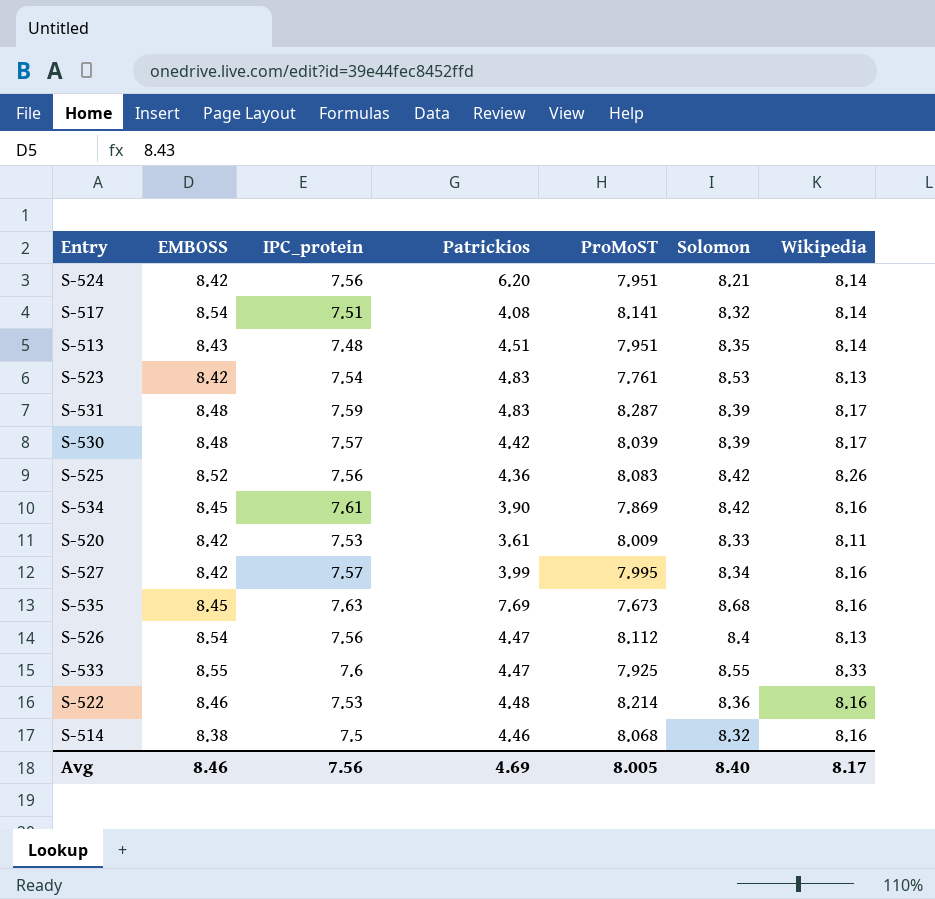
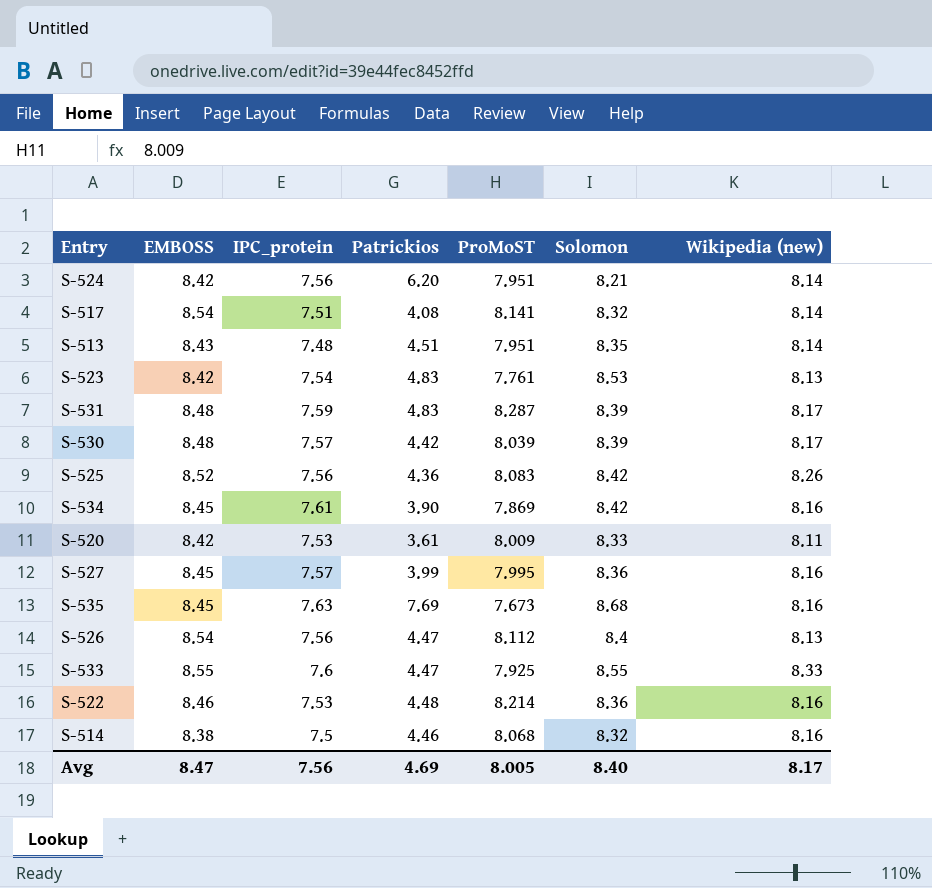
column name: Wikipedia -> Wikipedia (new)
S-527 | EMBOSS: 8.42 -> 8.45
S-527 | Solomon: 8.34 -> 8.36
Avg | EMBOSS: 8.46 -> 8.47

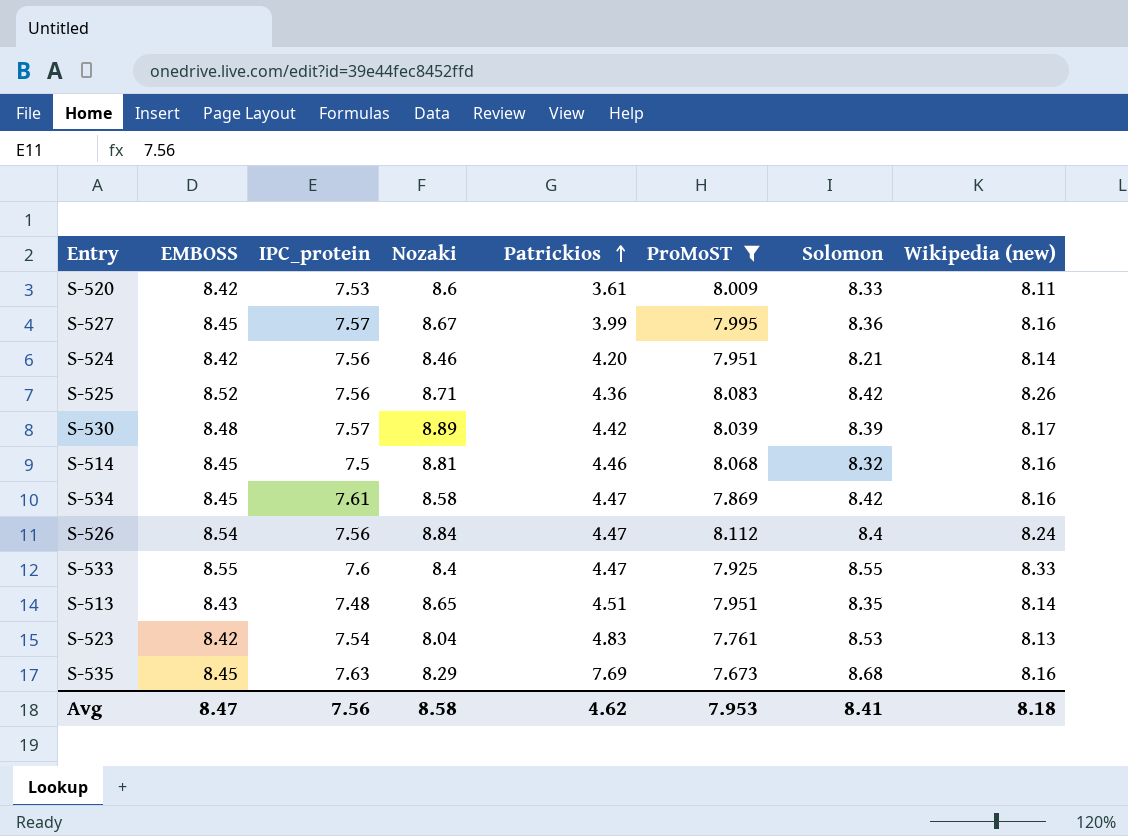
filter: none -> ProMoST <= 8.112
row order: none -> Patrickios ascending
column Nozaki | position: none -> 4
S-524 | Patrickios: 6.20 -> 4.20
S-514 | EMBOSS: 8.38 -> 8.45
S-534 | Patrickios: 3.90 -> 4.47
S-526 | Wikipedia (new): 8.13 -> 8.24
Avg | Patrickios: 4.69 -> 4.62
Avg | ProMoST: 8.005 -> 7.953
Avg | Solomon: 8.40 -> 8.41
Avg | Wikipedia (new): 8.17 -> 8.18

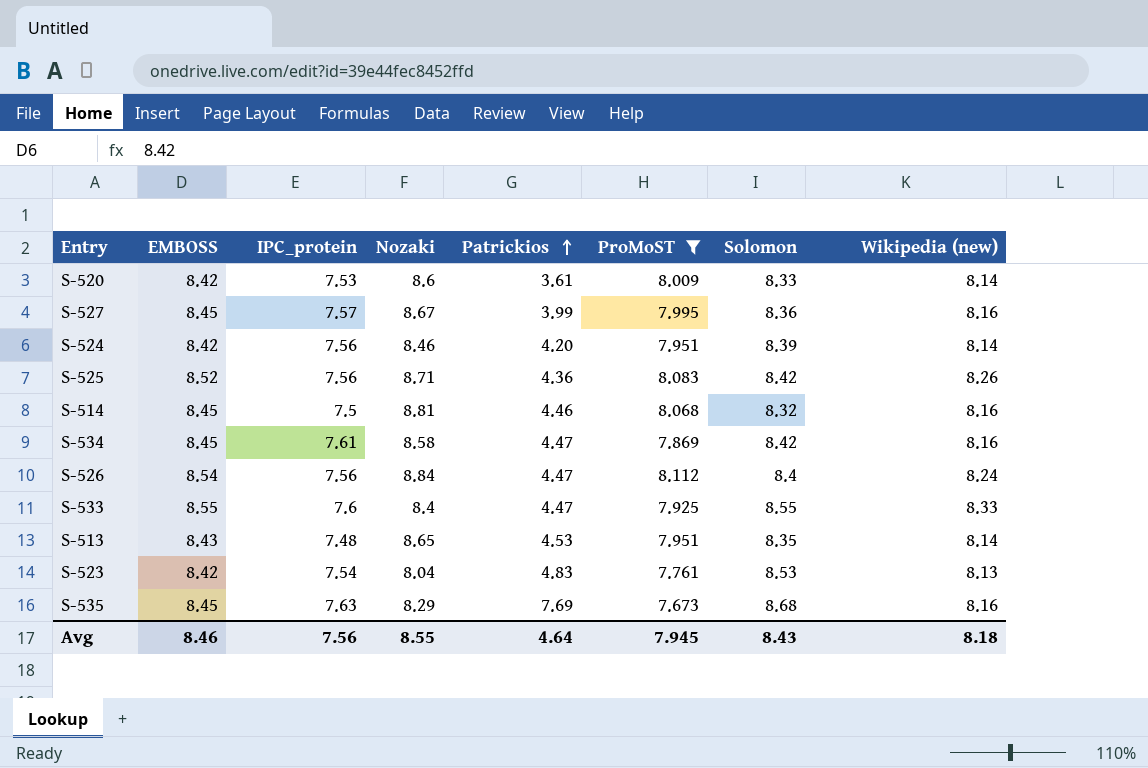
row S-530: 8.48 | 7.57 | 8.89 | 4.42 | 8.039 | 8.39 | 8.17 -> none
S-520 | Wikipedia (new): 8.11 -> 8.14
S-524 | Solomon: 8.21 -> 8.39
S-513 | Patrickios: 4.51 -> 4.53
Avg | EMBOSS: 8.47 -> 8.46
Avg | Nozaki: 8.58 -> 8.55
Avg | Patrickios: 4.62 -> 4.64
Avg | ProMoST: 7.953 -> 7.945
Avg | Solomon: 8.41 -> 8.43

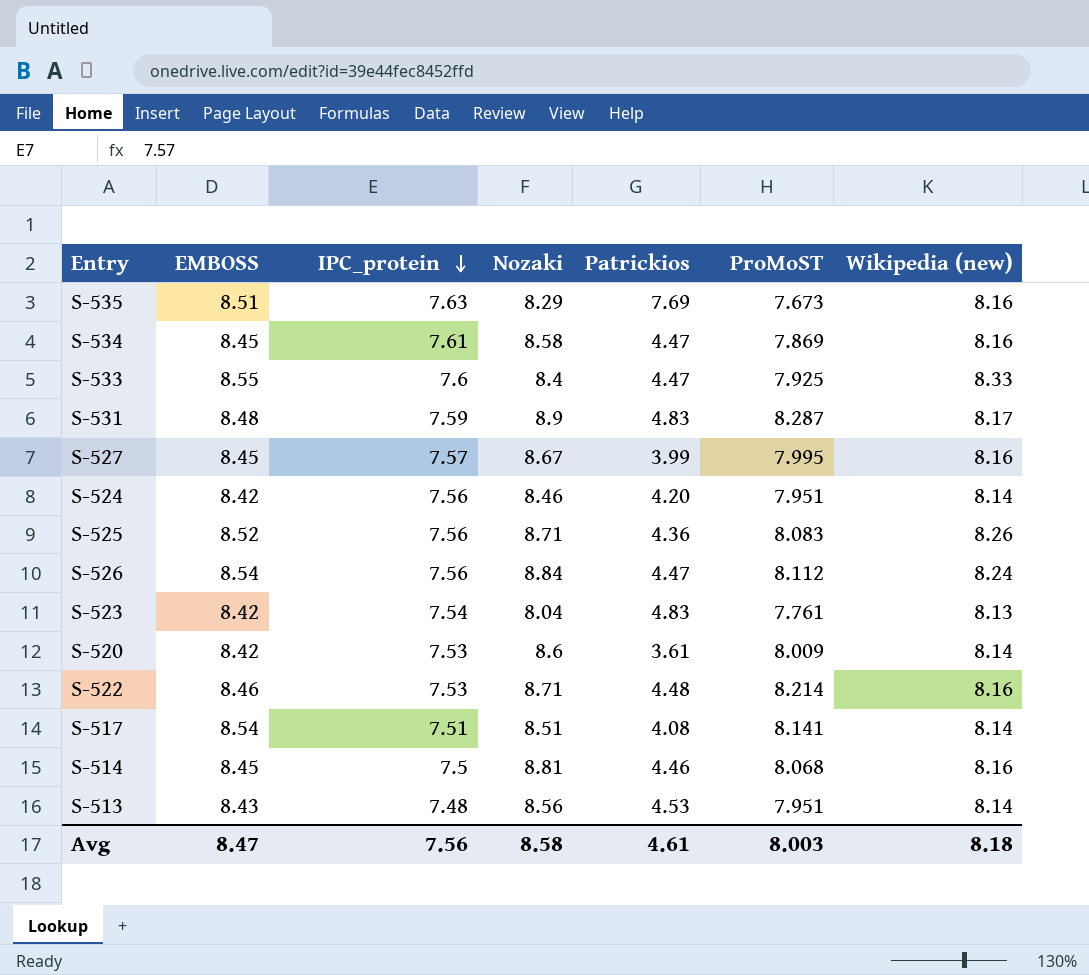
filter: ProMoST <= 8.112 -> none
row order: Patrickios ascending -> IPC_protein descending
column Solomon | position: 7 -> none
S-535 | EMBOSS: 8.45 -> 8.51
S-513 | Nozaki: 8.65 -> 8.56
Avg | EMBOSS: 8.46 -> 8.47
Avg | Nozaki: 8.55 -> 8.58
Avg | Patrickios: 4.64 -> 4.61
Avg | ProMoST: 7.945 -> 8.003

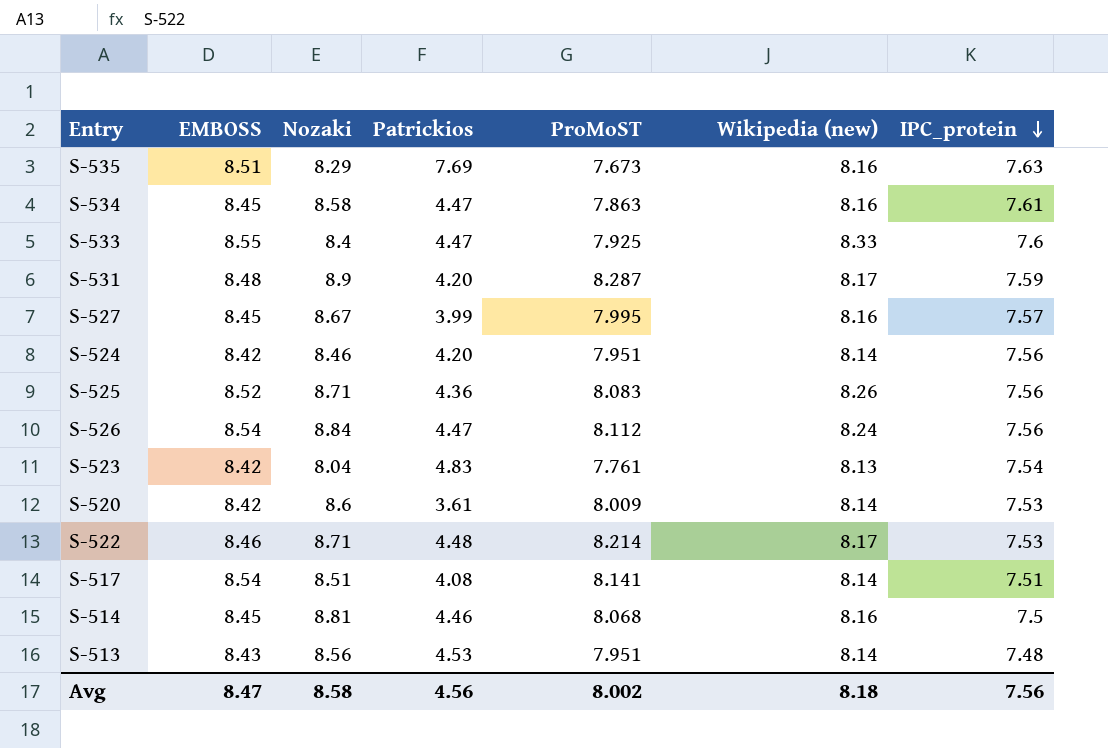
column IPC_protein | position: 3 -> 7
S-534 | ProMoST: 7.869 -> 7.863
S-531 | Patrickios: 4.83 -> 4.20
S-522 | Wikipedia (new): 8.16 -> 8.17
Avg | Patrickios: 4.61 -> 4.56
Avg | ProMoST: 8.003 -> 8.002

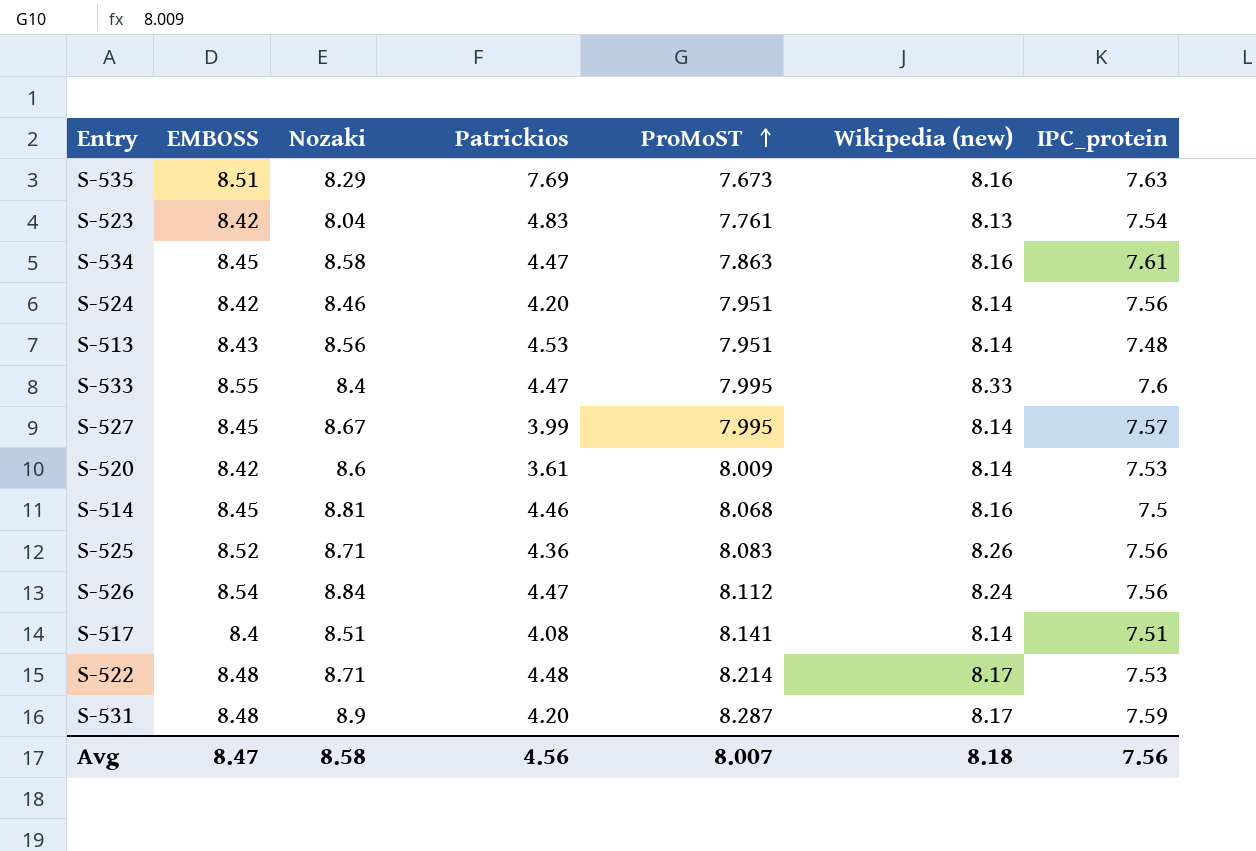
row order: IPC_protein descending -> ProMoST ascending
S-533 | ProMoST: 7.925 -> 7.995
S-527 | Wikipedia (new): 8.16 -> 8.14
S-517 | EMBOSS: 8.54 -> 8.4
S-522 | EMBOSS: 8.46 -> 8.48
Avg | ProMoST: 8.002 -> 8.007

